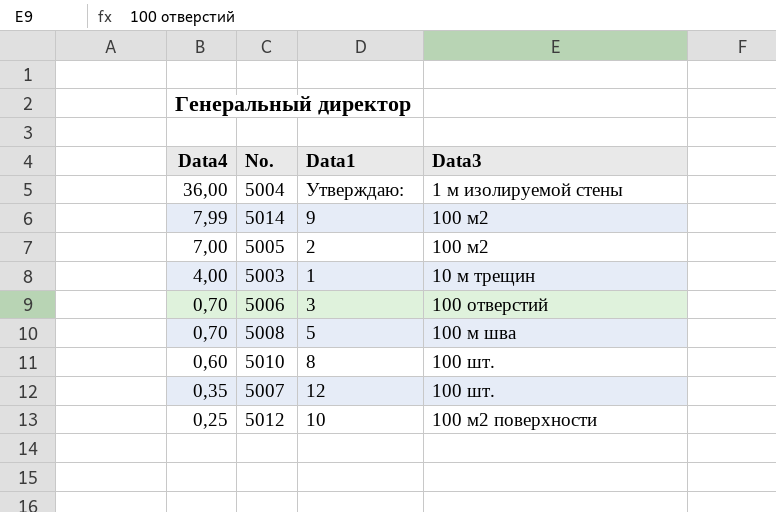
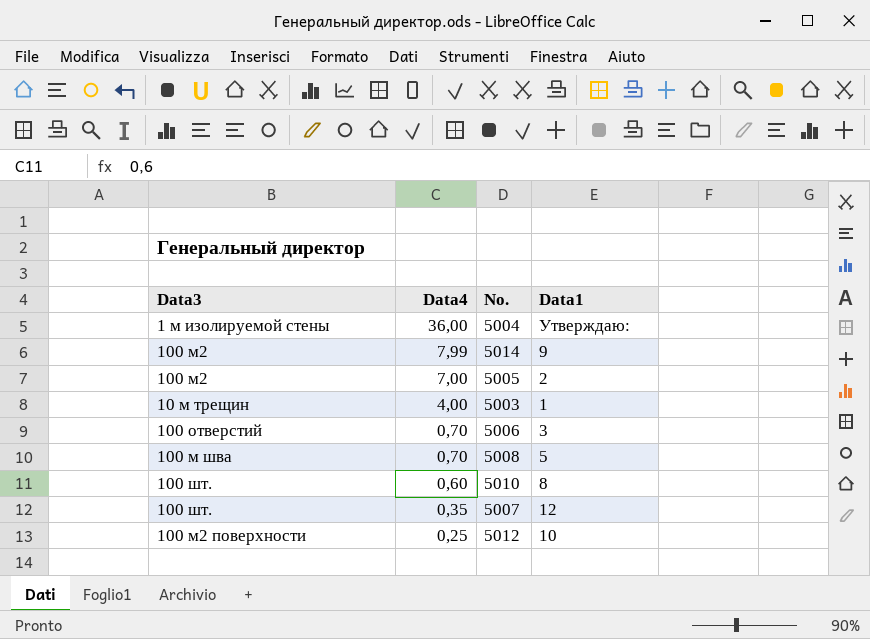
column Data3 | position: 4 -> 1

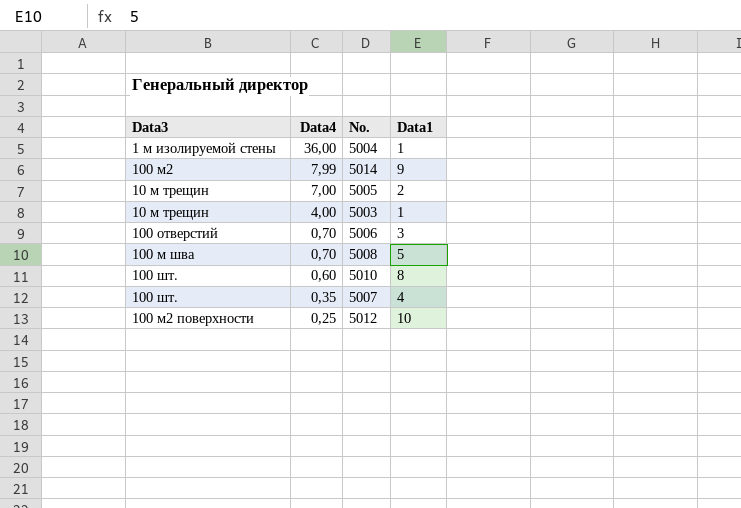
5004 | Data1: Утверждаю: -> 1
5005 | Data3: 100 м2 -> 10 м трещин
5007 | Data1: 12 -> 4

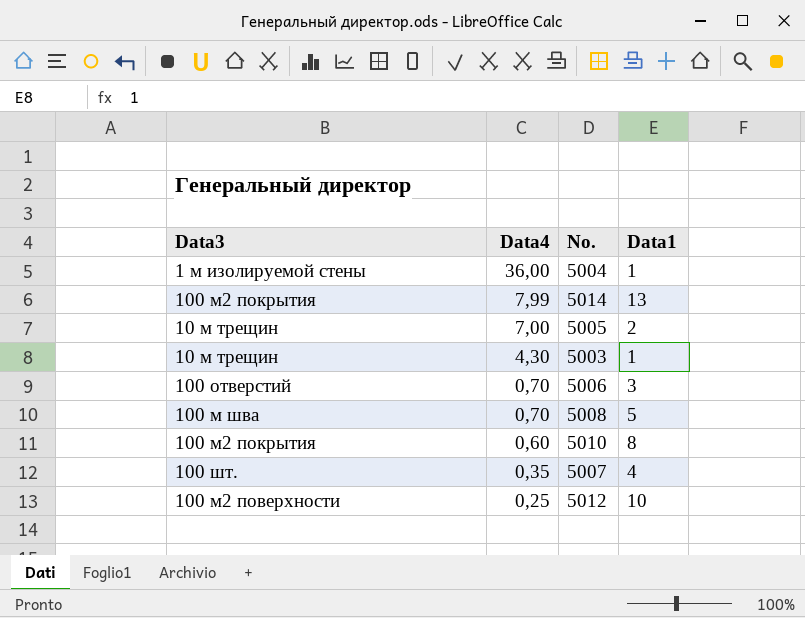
5014 | Data3: 100 м2 -> 100 м2 покрытия
5014 | Data1: 9 -> 13
5003 | Data4: 4,00 -> 4,30
5010 | Data3: 100 шт. -> 100 м2 покрытия

